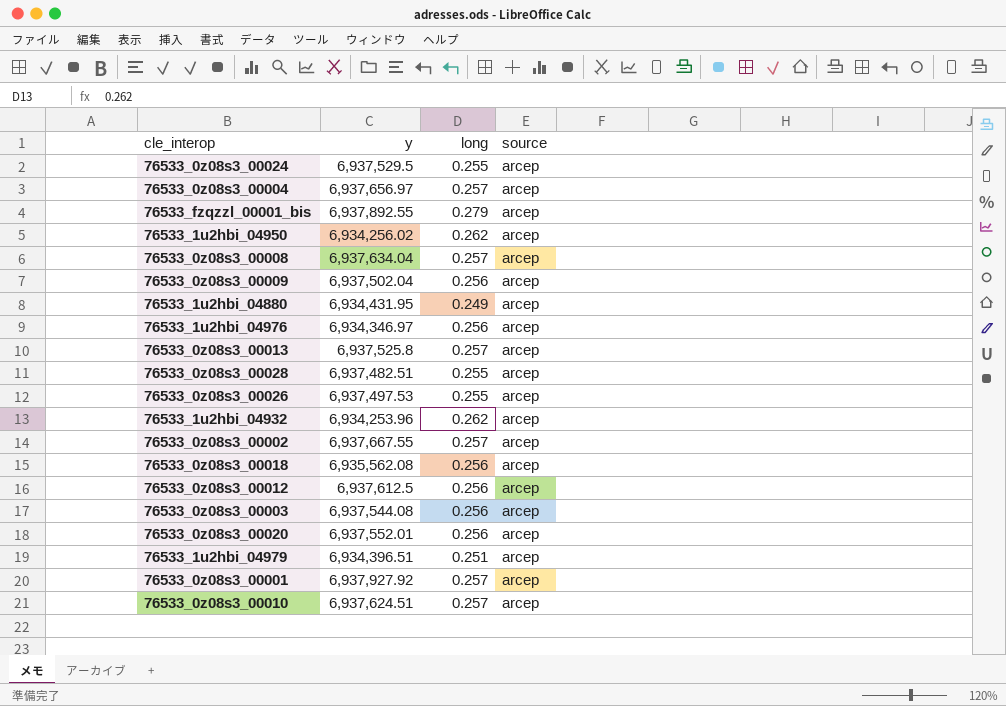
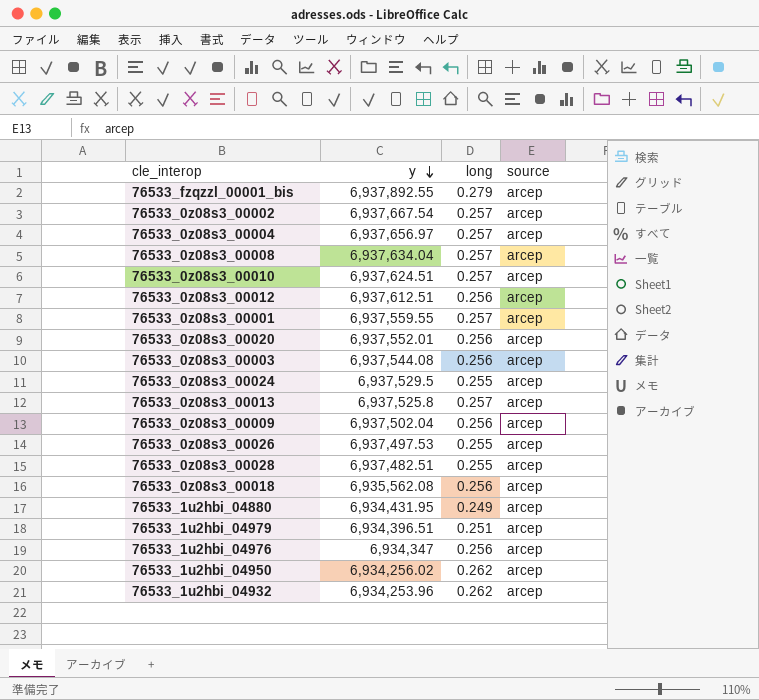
row order: none -> y descending
76533_0z08s3_00002 | y: 6,937,667.55 -> 6,937,667.54
76533_0z08s3_00012 | y: 6,937,612.5 -> 6,937,612.51
76533_0z08s3_00001 | y: 6,937,927.92 -> 6,937,559.55
76533_1u2hbi_04976 | y: 6,934,346.97 -> 6,934,347

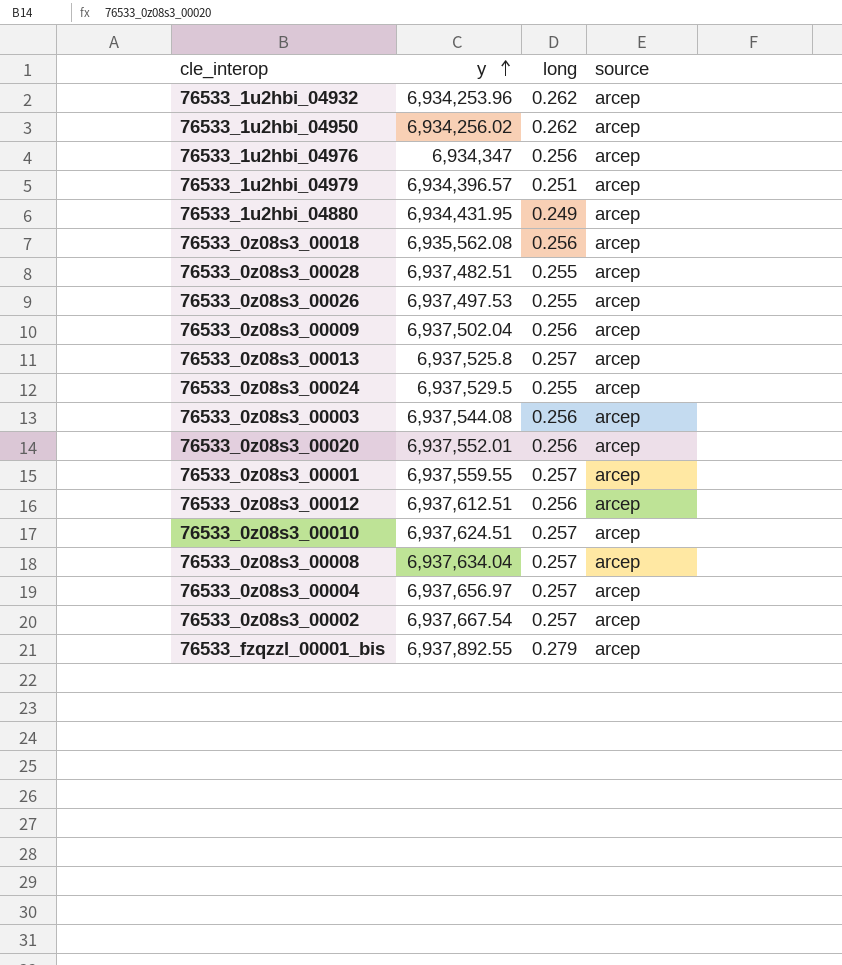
row order: y descending -> y ascending
76533_1u2hbi_04979 | y: 6,934,396.51 -> 6,934,396.57

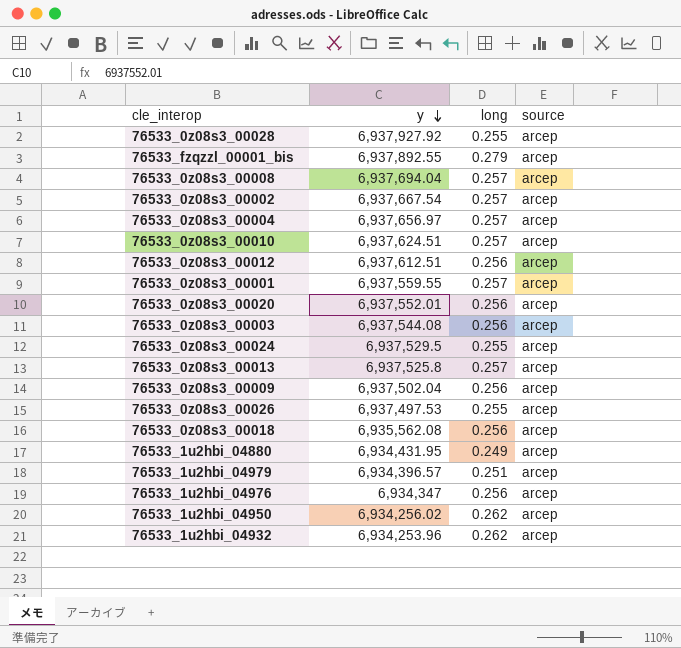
row order: y ascending -> y descending
76533_0z08s3_00028 | y: 6,937,482.51 -> 6,937,927.92
76533_0z08s3_00008 | y: 6,937,634.04 -> 6,937,694.04

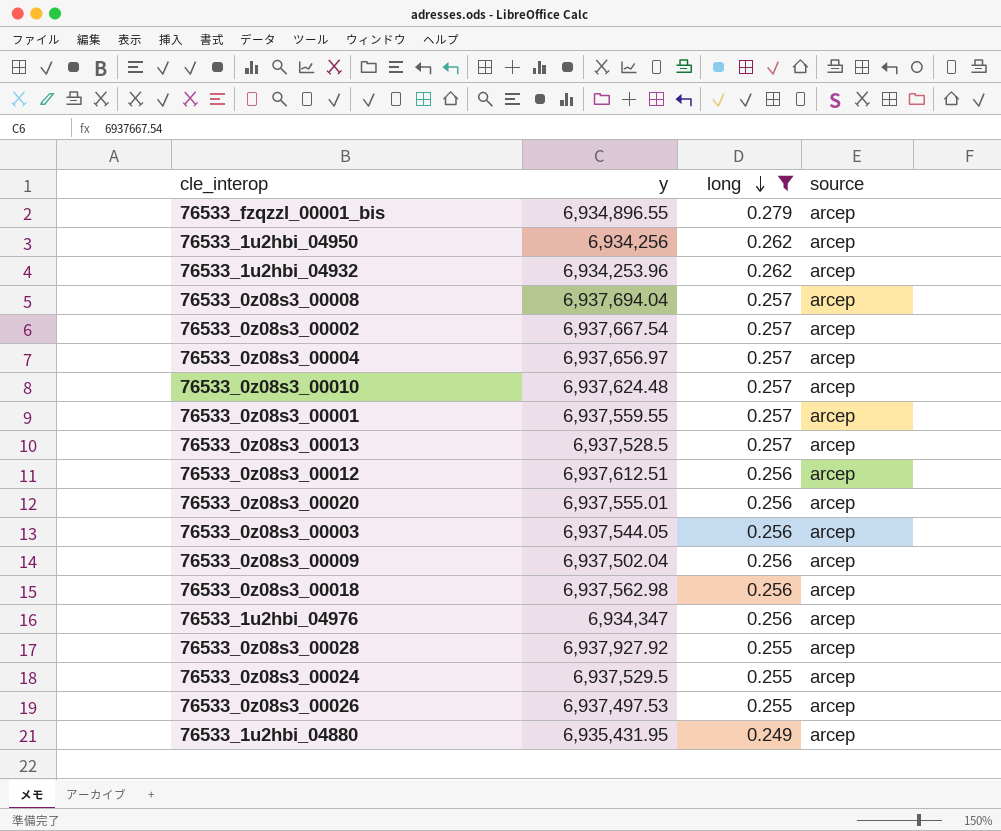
filter: none -> long != 0.251
row order: y descending -> long descending
76533_fzqzzl_00001_bis | y: 6,937,892.55 -> 6,934,896.55
76533_1u2hbi_04950 | y: 6,934,256.02 -> 6,934,256
76533_0z08s3_00010 | y: 6,937,624.51 -> 6,937,624.48
76533_0z08s3_00013 | y: 6,937,525.8 -> 6,937,528.5
76533_0z08s3_00020 | y: 6,937,552.01 -> 6,937,555.01
76533_0z08s3_00003 | y: 6,937,544.08 -> 6,937,544.05
76533_0z08s3_00018 | y: 6,935,562.08 -> 6,937,562.98
76533_1u2hbi_04880 | y: 6,934,431.95 -> 6,935,431.95

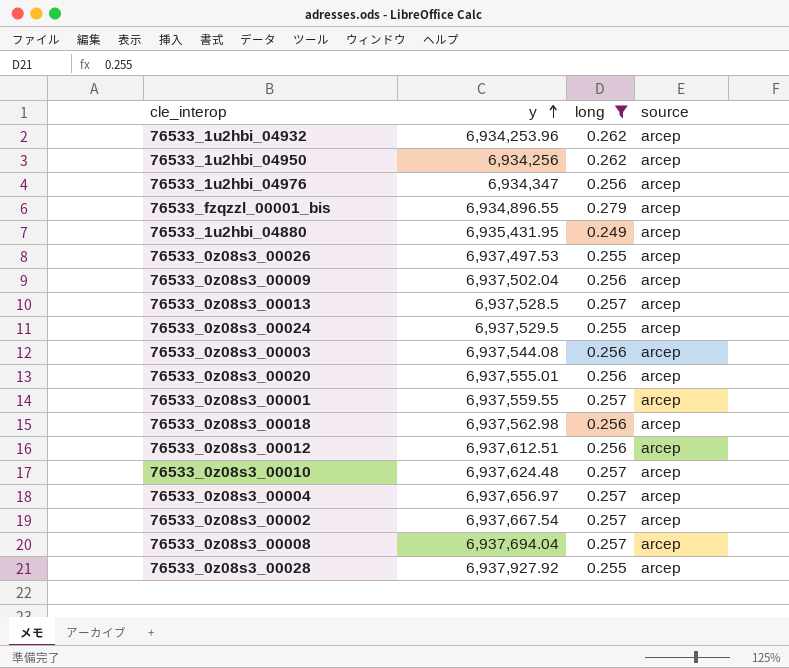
row order: long descending -> y ascending
76533_0z08s3_00003 | y: 6,937,544.05 -> 6,937,544.08

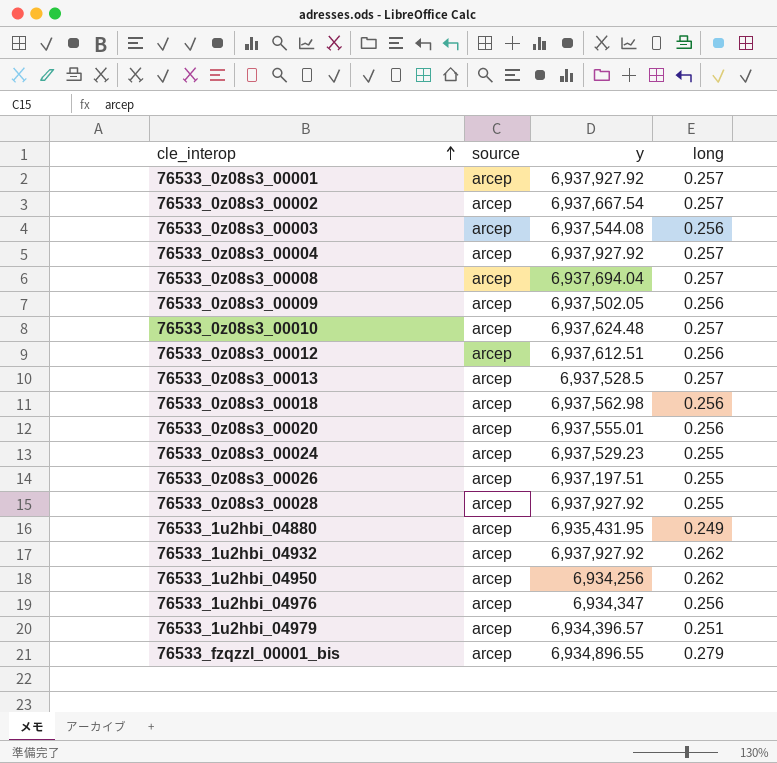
filter: long != 0.251 -> none
row order: y ascending -> cle_interop ascending
column source | position: 4 -> 2
76533_0z08s3_00001 | y: 6,937,559.55 -> 6,937,927.92
76533_0z08s3_00004 | y: 6,937,656.97 -> 6,937,927.92
76533_0z08s3_00009 | y: 6,937,502.04 -> 6,937,502.05
76533_0z08s3_00024 | y: 6,937,529.5 -> 6,937,529.23
76533_0z08s3_00026 | y: 6,937,497.53 -> 6,937,197.51
76533_1u2hbi_04932 | y: 6,934,253.96 -> 6,937,927.92

